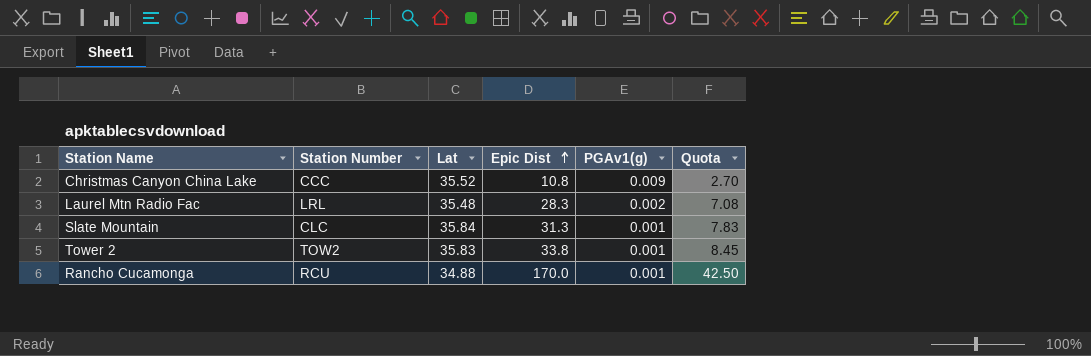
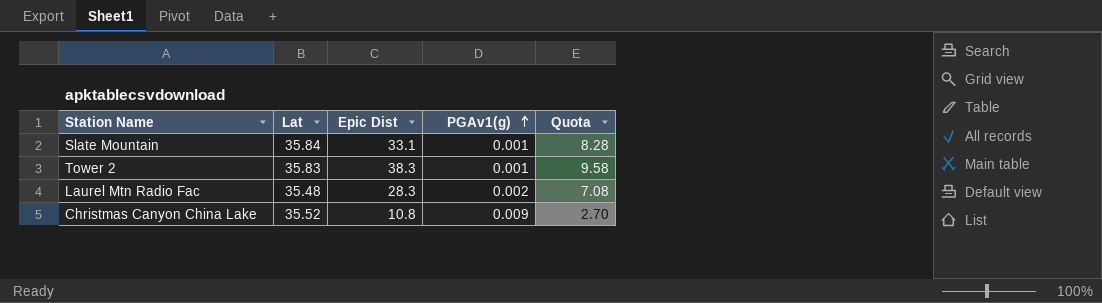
row order: Epic Dist ascending -> PGAv1(g) ascending
column Station Number | position: 2 -> none
row Rancho Cucamonga: RCU | 34.88 | 170.0 | 0.001 | 42.50 -> none
Slate Mountain | Epic Dist: 31.3 -> 33.1
Slate Mountain | Quota: 7.83 -> 8.28
Tower 2 | Epic Dist: 33.8 -> 38.3
Tower 2 | Quota: 8.45 -> 9.58

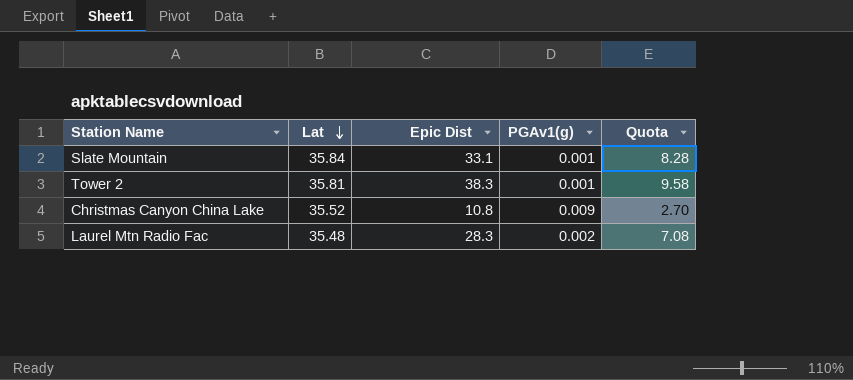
row order: PGAv1(g) ascending -> Lat descending
Tower 2 | Lat: 35.83 -> 35.81

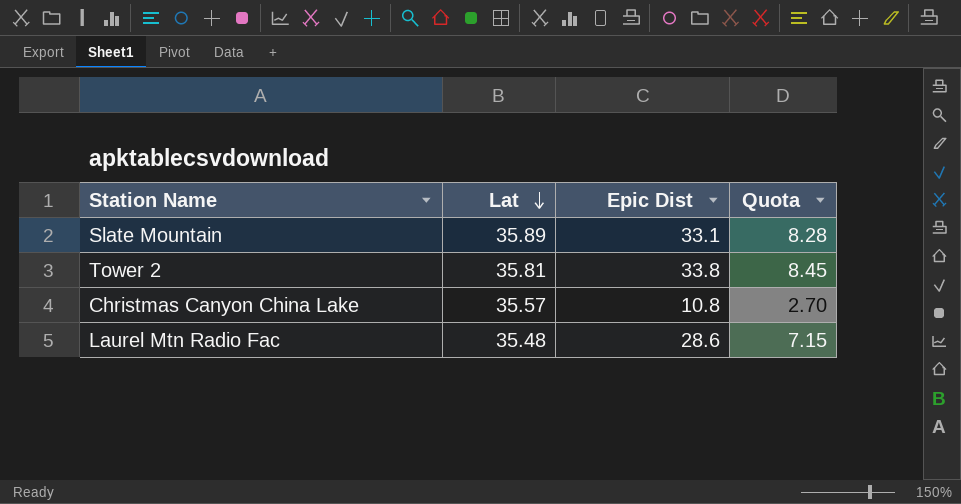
column PGAv1(g) | position: 4 -> none
Slate Mountain | Lat: 35.84 -> 35.89
Tower 2 | Epic Dist: 38.3 -> 33.8
Tower 2 | Quota: 9.58 -> 8.45
Christmas Canyon China Lake | Lat: 35.52 -> 35.57
Laurel Mtn Radio Fac | Epic Dist: 28.3 -> 28.6
Laurel Mtn Radio Fac | Quota: 7.08 -> 7.15

